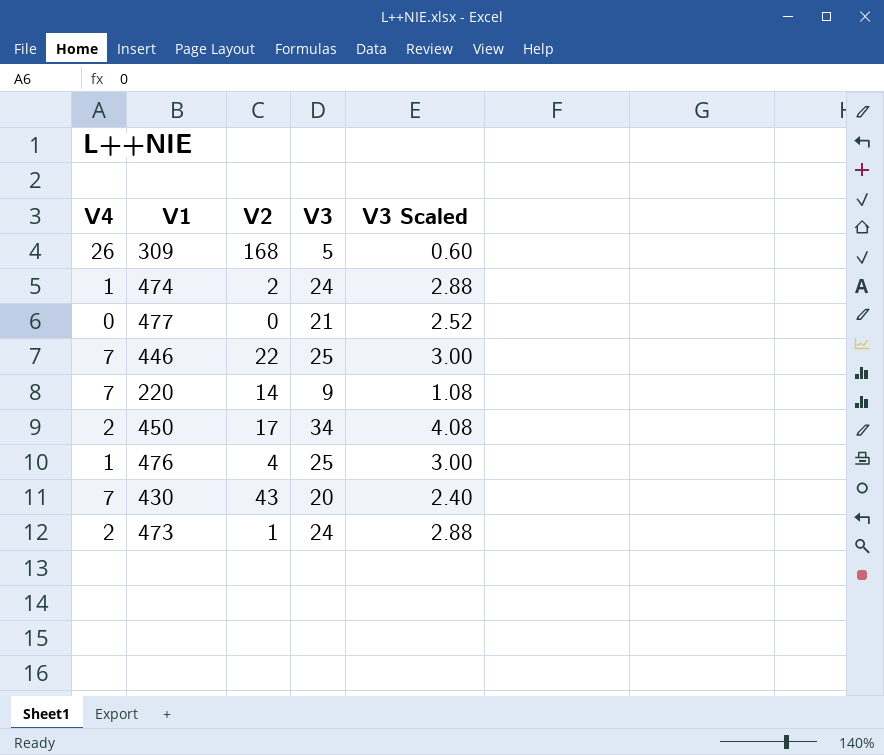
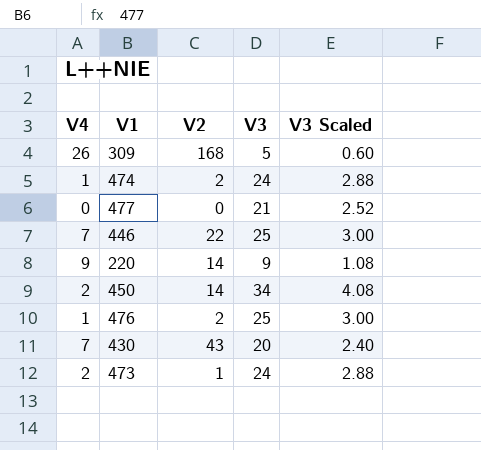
220 | V4: 7 -> 9
450 | V2: 17 -> 14
476 | V2: 4 -> 2

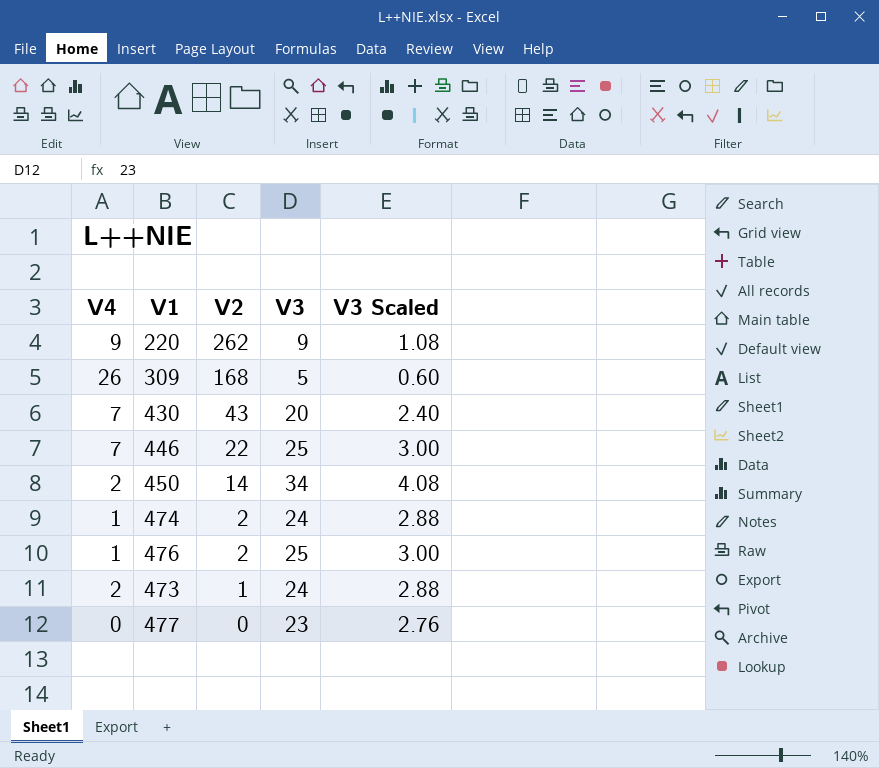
row order: none -> V2 descending
220 | V2: 14 -> 262
477 | V3: 21 -> 23
477 | V3 Scaled: 2.52 -> 2.76

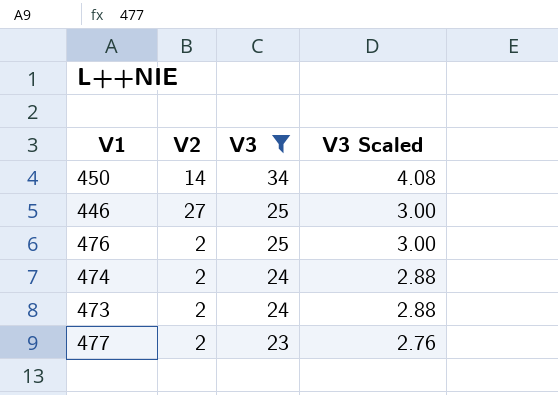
filter: none -> V3 >= 23
row order: V2 descending -> V3 descending
column V4 | position: 1 -> none
446 | V2: 22 -> 27
473 | V2: 1 -> 2
477 | V2: 0 -> 2

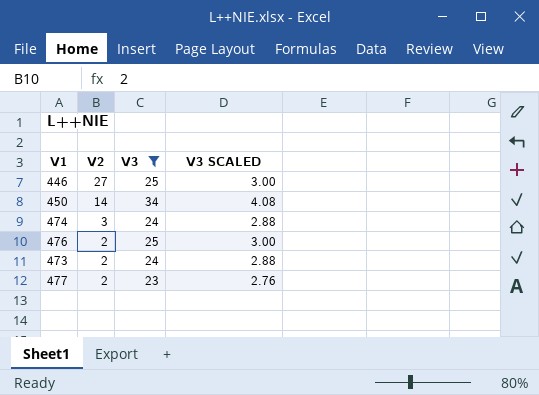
row order: V3 descending -> V2 descending
column name: V3 Scaled -> V3 SCALED
474 | V2: 2 -> 3

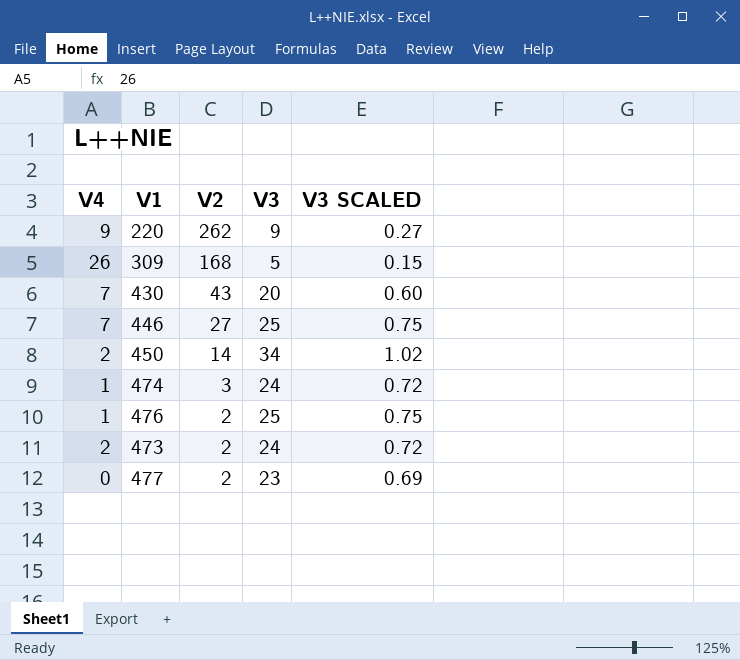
filter: V3 >= 23 -> none
column V4 | position: none -> 1
column V3 SCALED | formula: [V3] * 0.12 -> [V3] * 0.03

